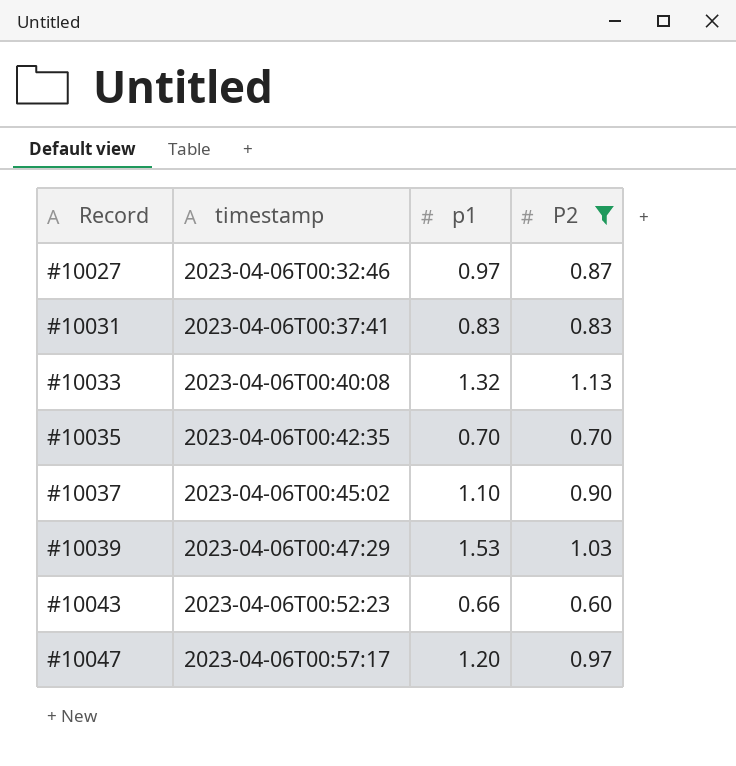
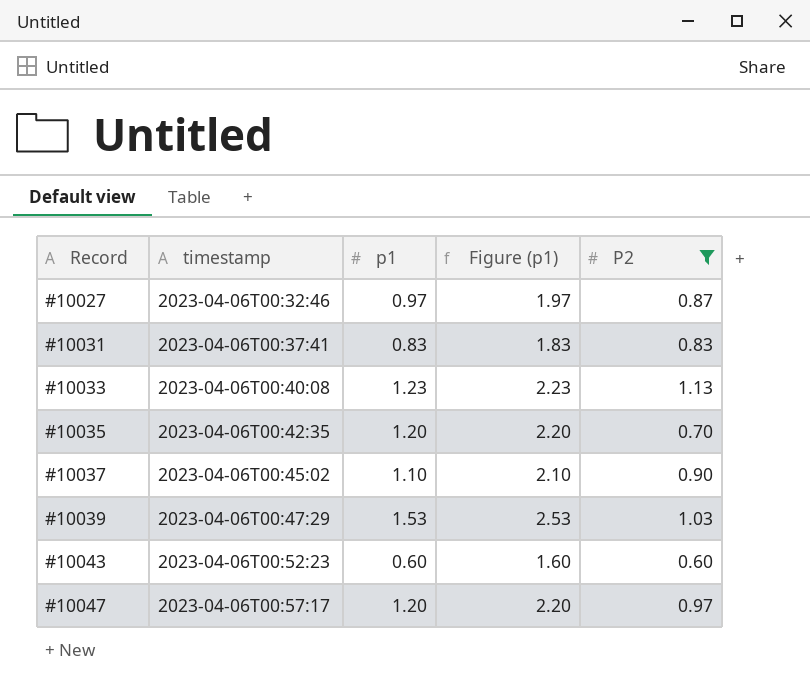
column Figure (p1) | formula: none -> [p1] + 1
#10033 | p1: 1.32 -> 1.23
#10035 | p1: 0.70 -> 1.20
#10043 | p1: 0.66 -> 0.60

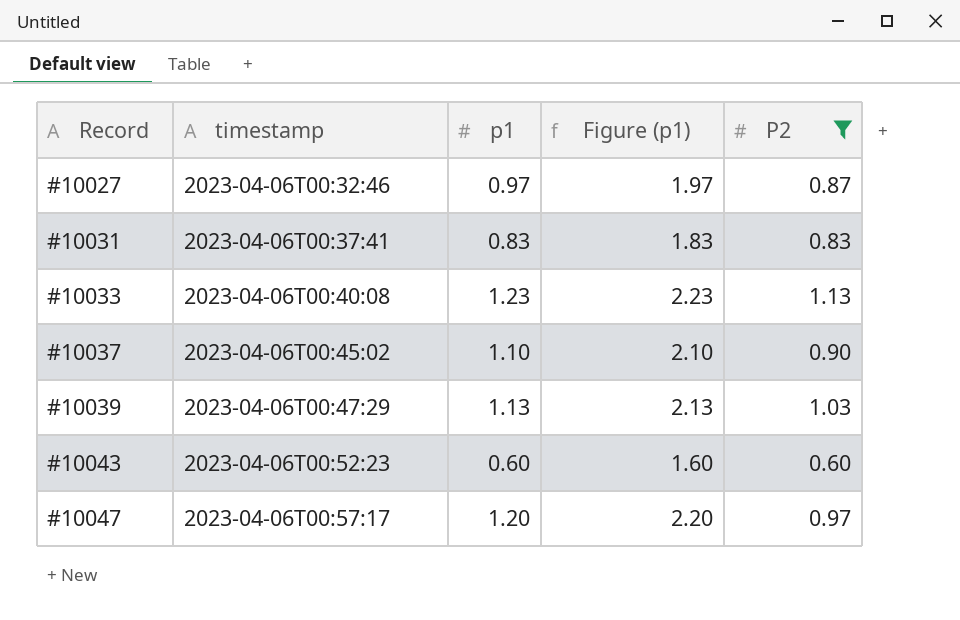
row #10035: 2023-04-06T00:42:35 | 1.20 | 2.20 | 0.70 -> none
#10039 | p1: 1.53 -> 1.13
#10039 | Figure (p1): 2.53 -> 2.13

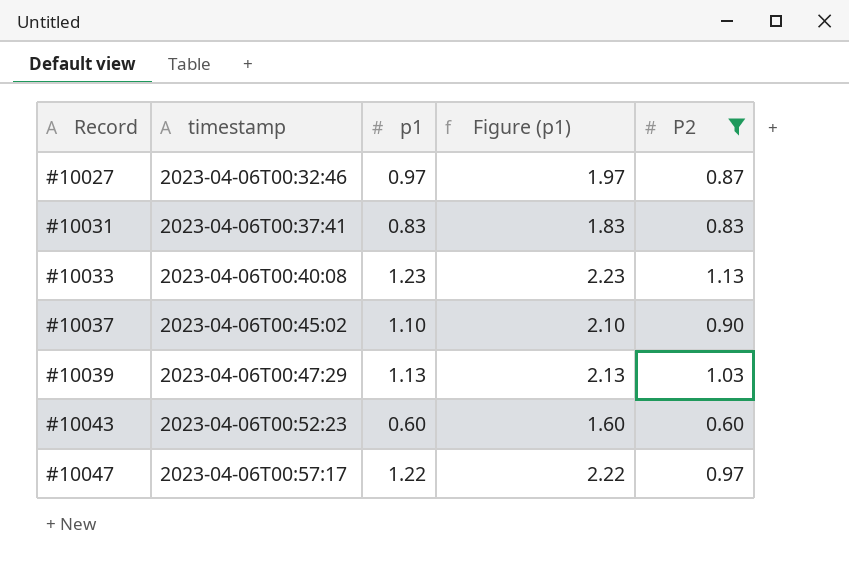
#10047 | p1: 1.20 -> 1.22
#10047 | Figure (p1): 2.20 -> 2.22

